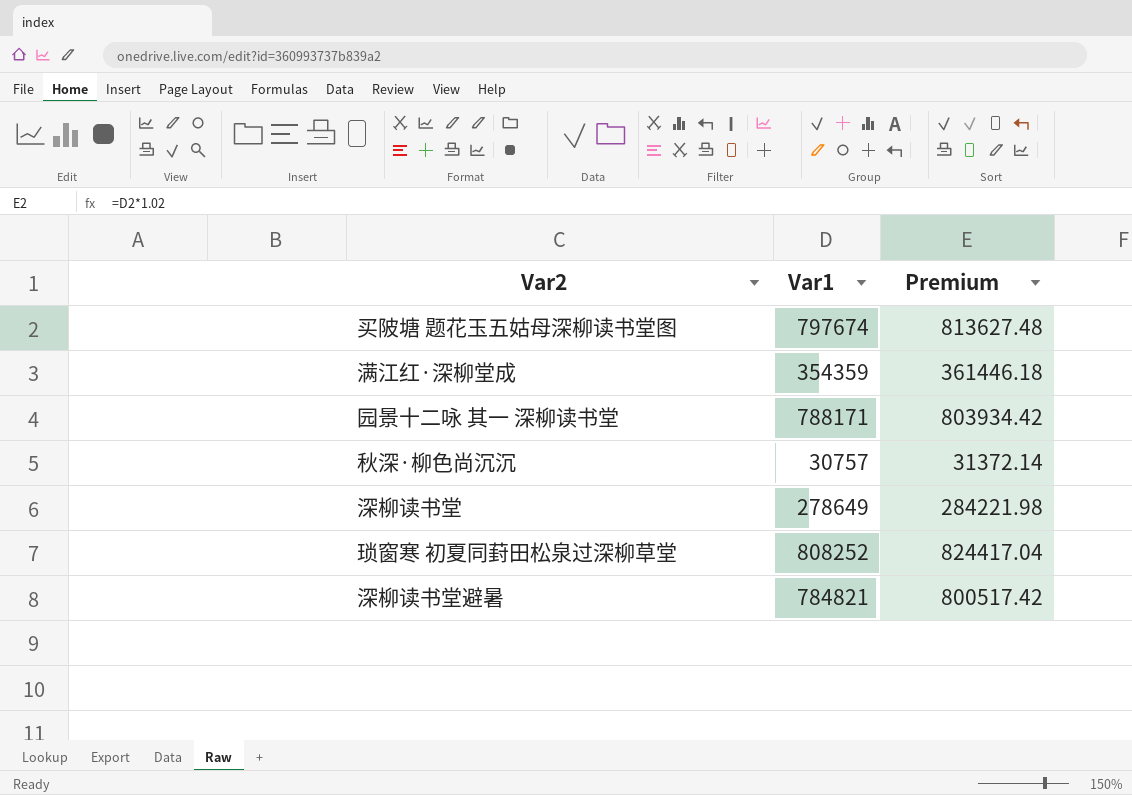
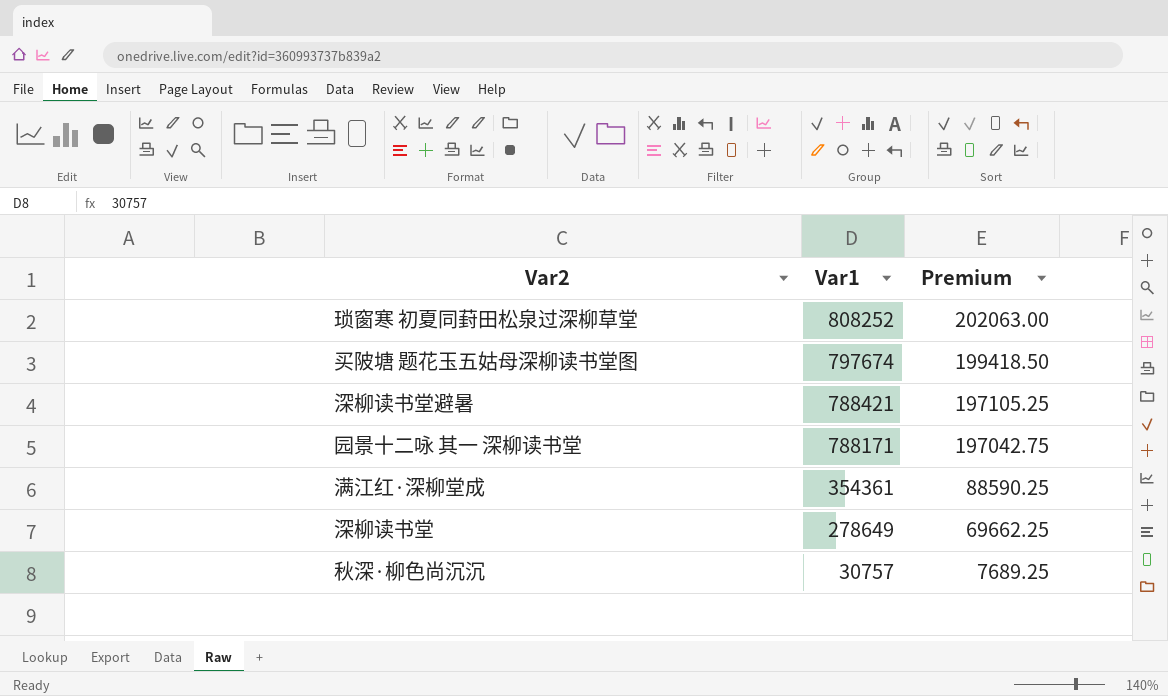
row order: none -> Var1 descending
column Premium | formula: [Var1] * 1.02 -> [Var1] * 0.25
深柳读书堂避暑 | Var1: 784821 -> 788421
满江红·深柳堂成 | Var1: 354359 -> 354361

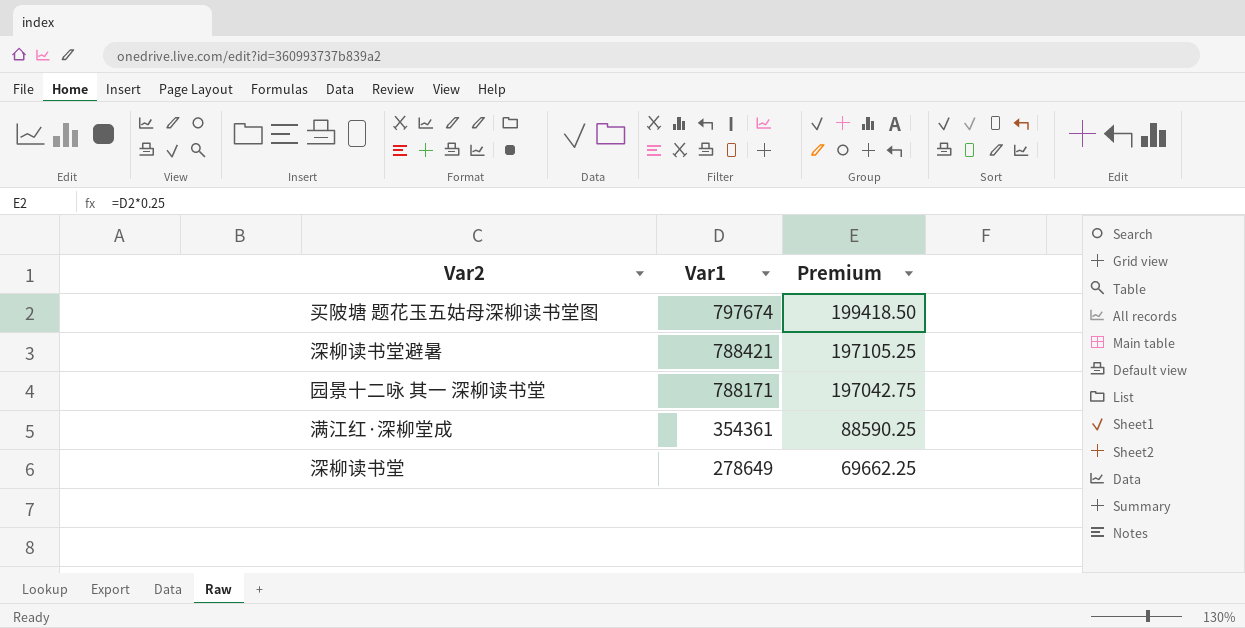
row 琐窗寒 初夏同葑田松泉过深柳草堂: 808252 | 202063.00 -> none
row 秋深·柳色尚沉沉: 30757 | 7689.25 -> none

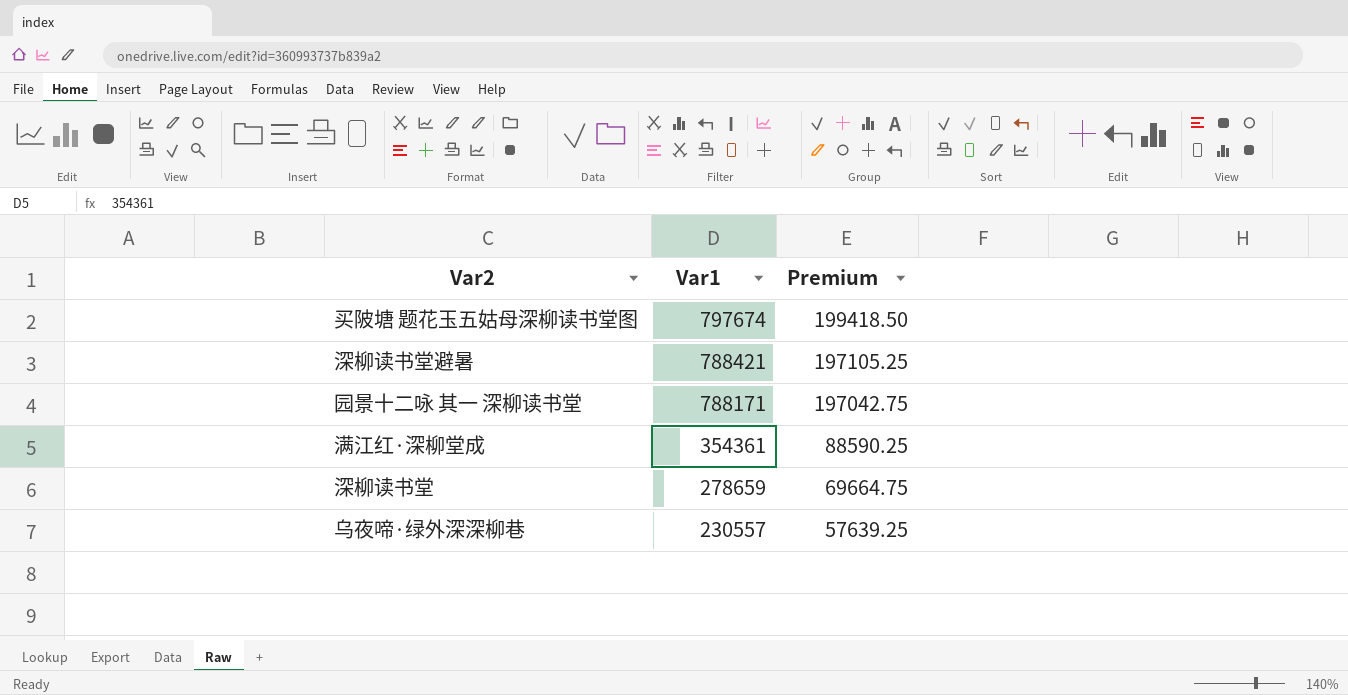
深柳读书堂 | Var1: 278649 -> 278659
深柳读书堂 | Premium: 69662.25 -> 69664.75
row 乌夜啼·绿外深深柳巷: none -> 230557 | 57639.25

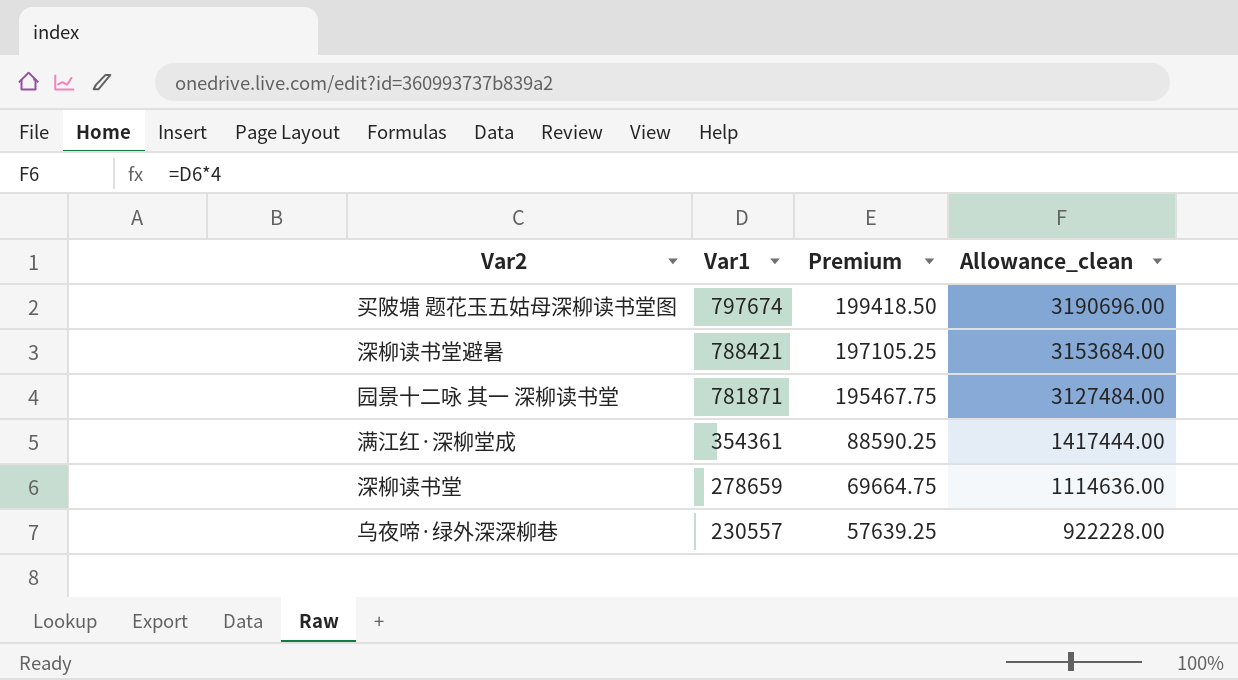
column Allowance_clean | formula: none -> [Var1] * 4
园景十二咏 其一 深柳读书堂 | Var1: 788171 -> 781871
园景十二咏 其一 深柳读书堂 | Premium: 197042.75 -> 195467.75

